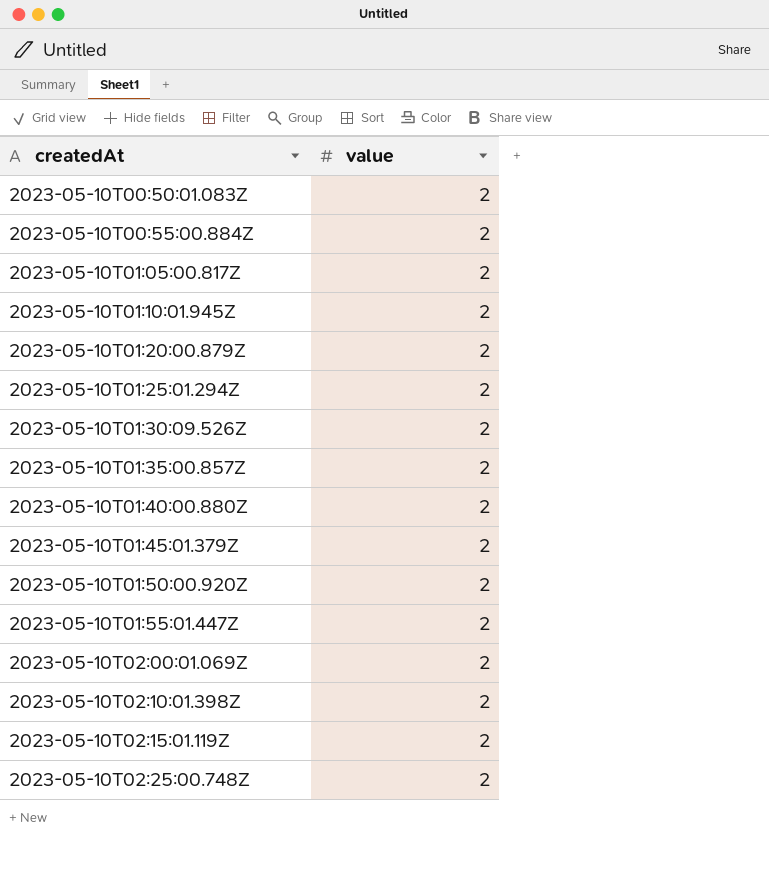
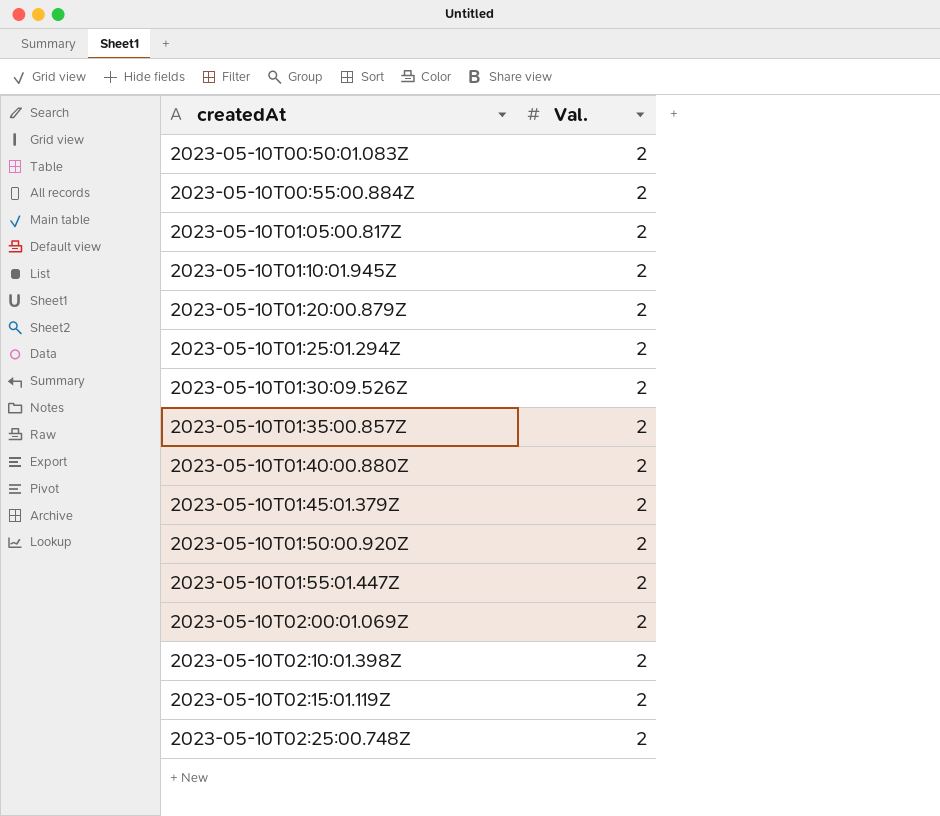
column name: value -> Val.

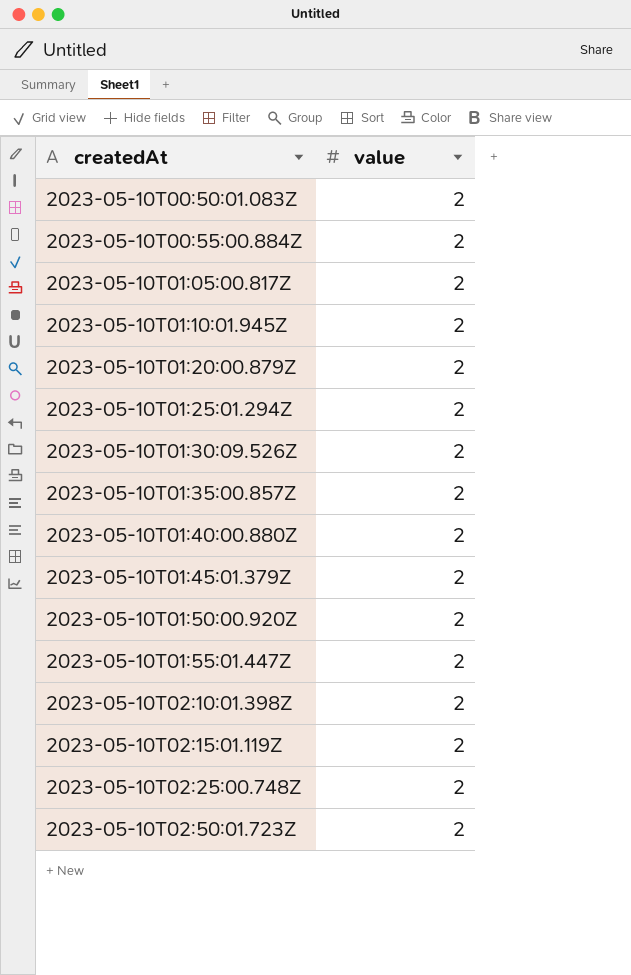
column name: Val. -> value
row 2023-05-10T02:00:01.069Z: 2 -> none
row 2023-05-10T02:50:01.723Z: none -> 2

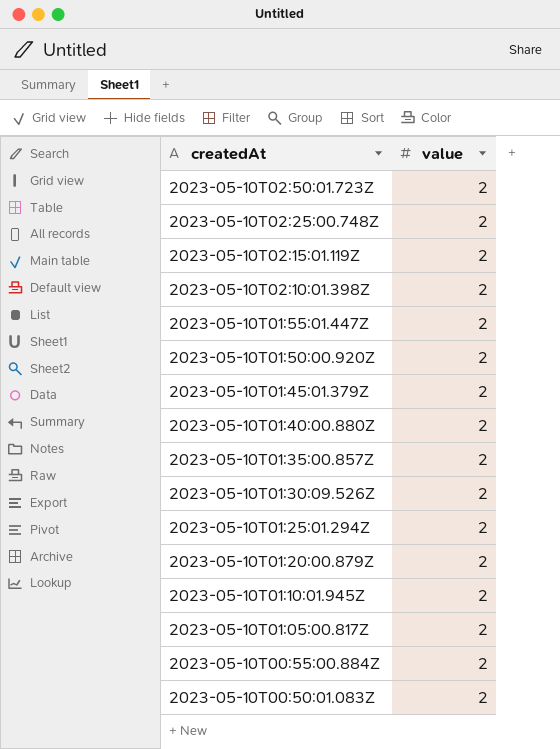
row order: createdAt ascending -> createdAt descending

